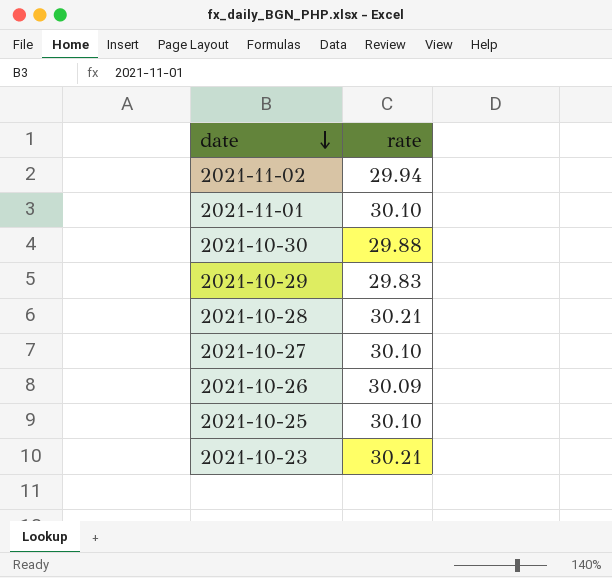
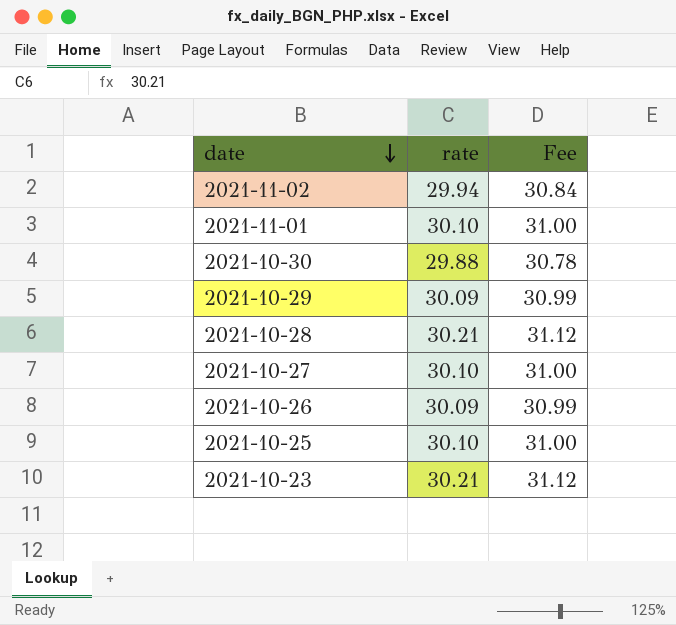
column Fee | formula: none -> [rate] * 1.03
2021-10-29 | rate: 29.83 -> 30.09

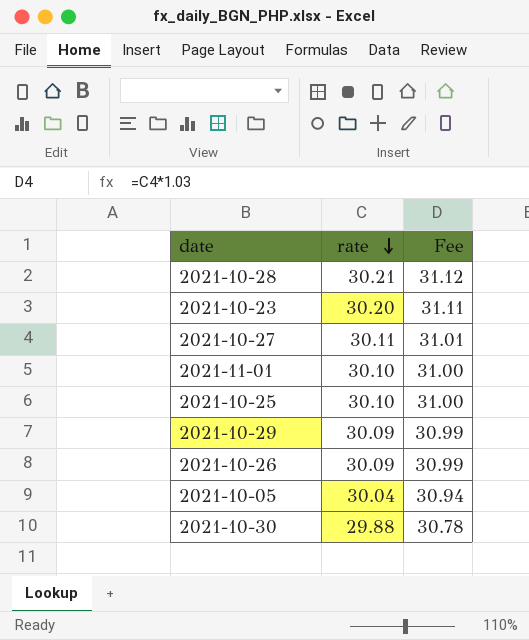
row order: date descending -> rate descending
row 2021-11-02: 29.94 | 30.84 -> none
2021-10-23 | rate: 30.21 -> 30.20
2021-10-23 | Fee: 31.12 -> 31.11
2021-10-27 | rate: 30.10 -> 30.11
2021-10-27 | Fee: 31.00 -> 31.01
row 2021-10-05: none -> 30.04 | 30.94

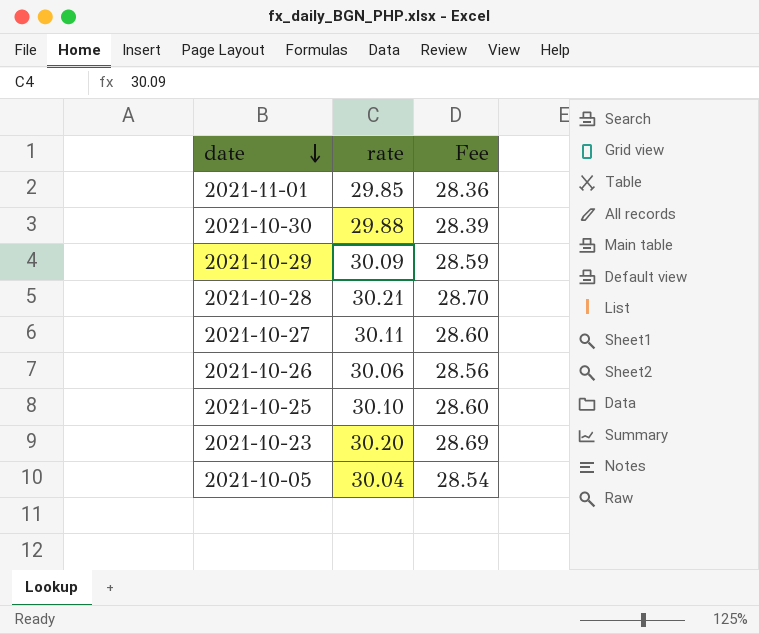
row order: rate descending -> date descending
column Fee | formula: [rate] * 1.03 -> [rate] * 0.95
2021-11-01 | rate: 30.10 -> 29.85
2021-10-26 | rate: 30.09 -> 30.06

